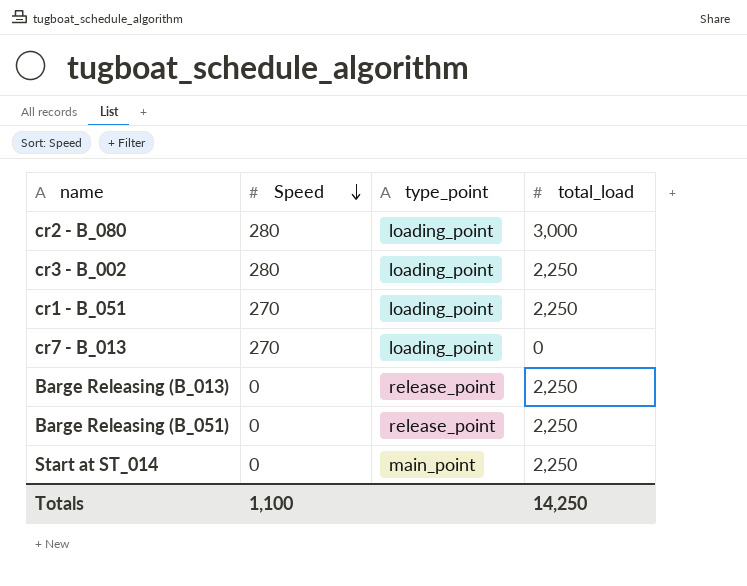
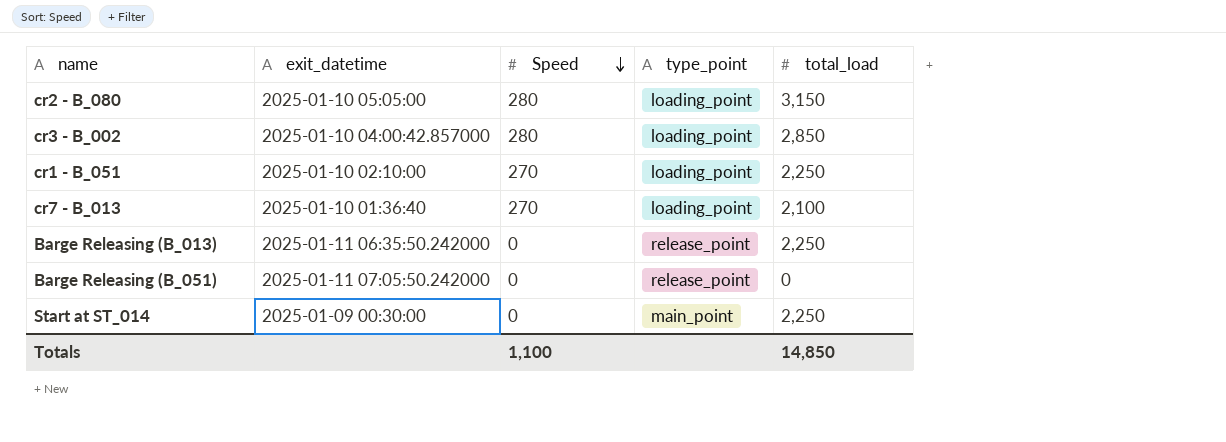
column exit_datetime | position: none -> 2
cr2 - B_080 | total_load: 3,000 -> 3,150
cr3 - B_002 | total_load: 2,250 -> 2,850
cr7 - B_013 | total_load: 0 -> 2,100
Barge Releasing (B_051) | total_load: 2,250 -> 0
Totals | total_load: 14,250 -> 14,850

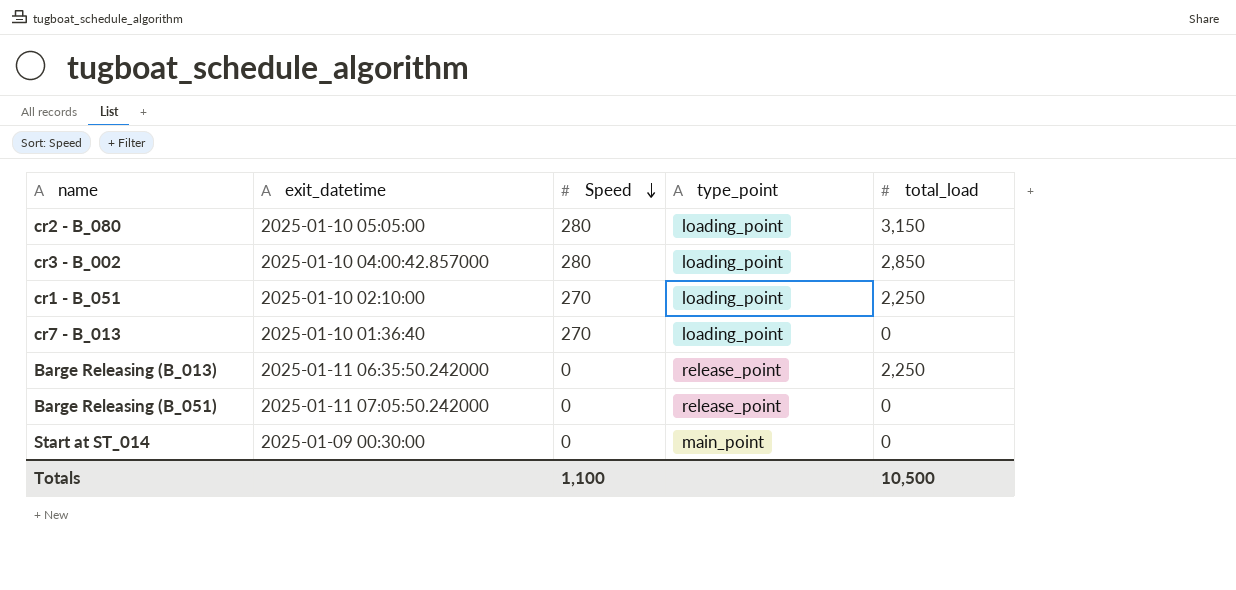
cr7 - B_013 | total_load: 2,100 -> 0
Start at ST_014 | total_load: 2,250 -> 0
Totals | total_load: 14,850 -> 10,500

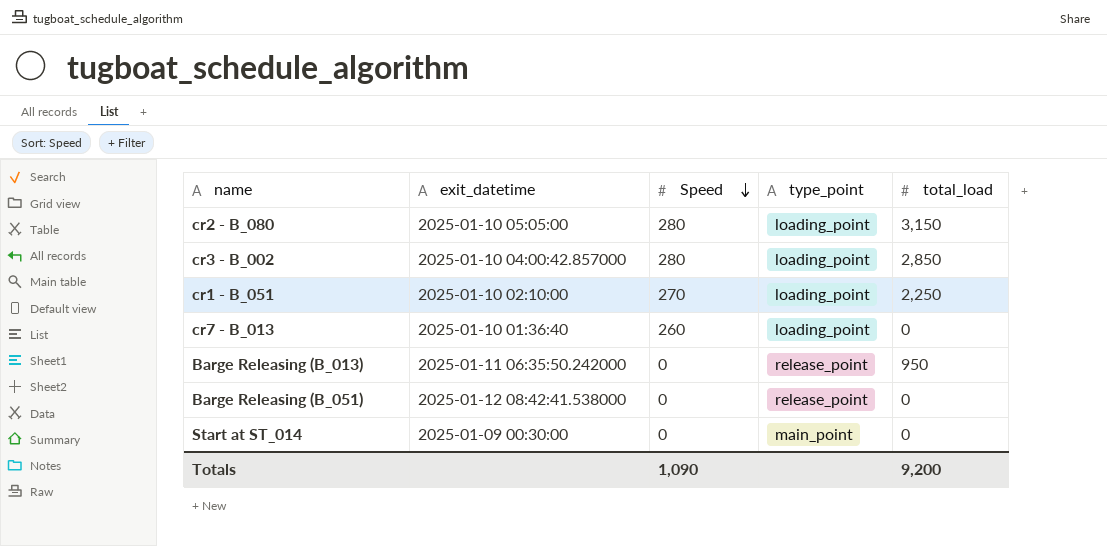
cr7 - B_013 | Speed: 270 -> 260
Barge Releasing (B_013) | total_load: 2,250 -> 950
Barge Releasing (B_051) | exit_datetime: 2025-01-11 07:05:50.242000 -> 2025-01-12 08:42:41.538000
Totals | Speed: 1,100 -> 1,090
Totals | total_load: 10,500 -> 9,200

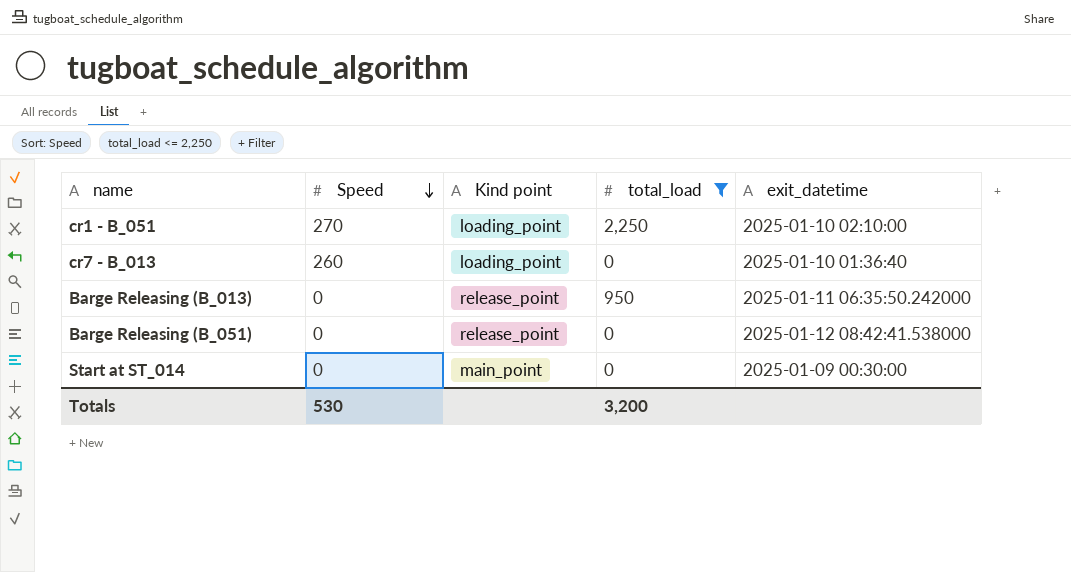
filter: none -> total_load <= 2,250
column name: type_point -> Kind point
column exit_datetime | position: 2 -> 5
Totals | Speed: 1,090 -> 530
Totals | total_load: 9,200 -> 3,200

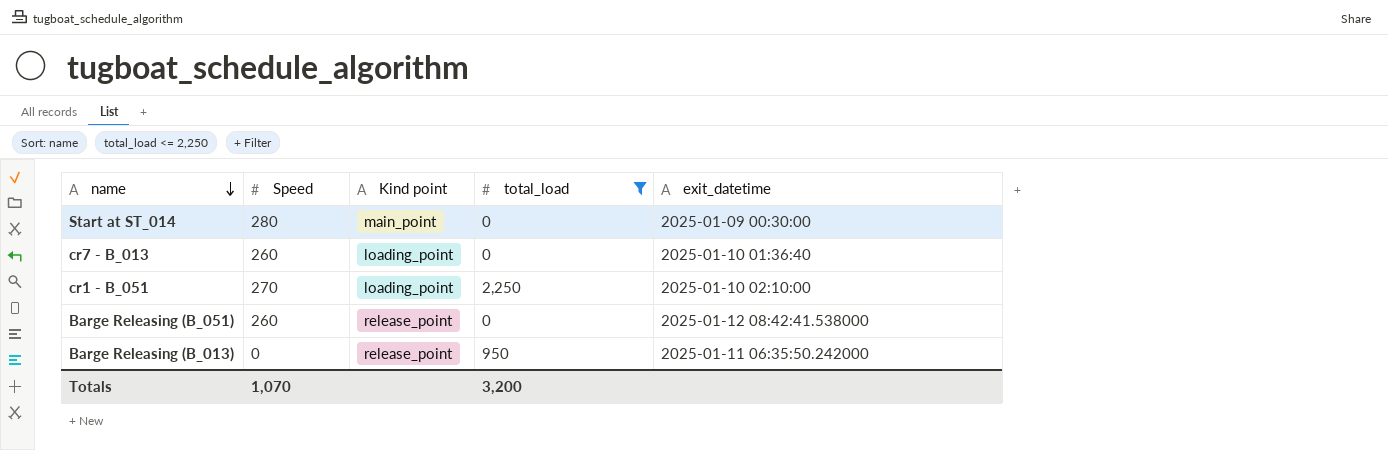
row order: Speed descending -> name descending
Start at ST_014 | Speed: 0 -> 280
Barge Releasing (B_051) | Speed: 0 -> 260
Totals | Speed: 530 -> 1,070

